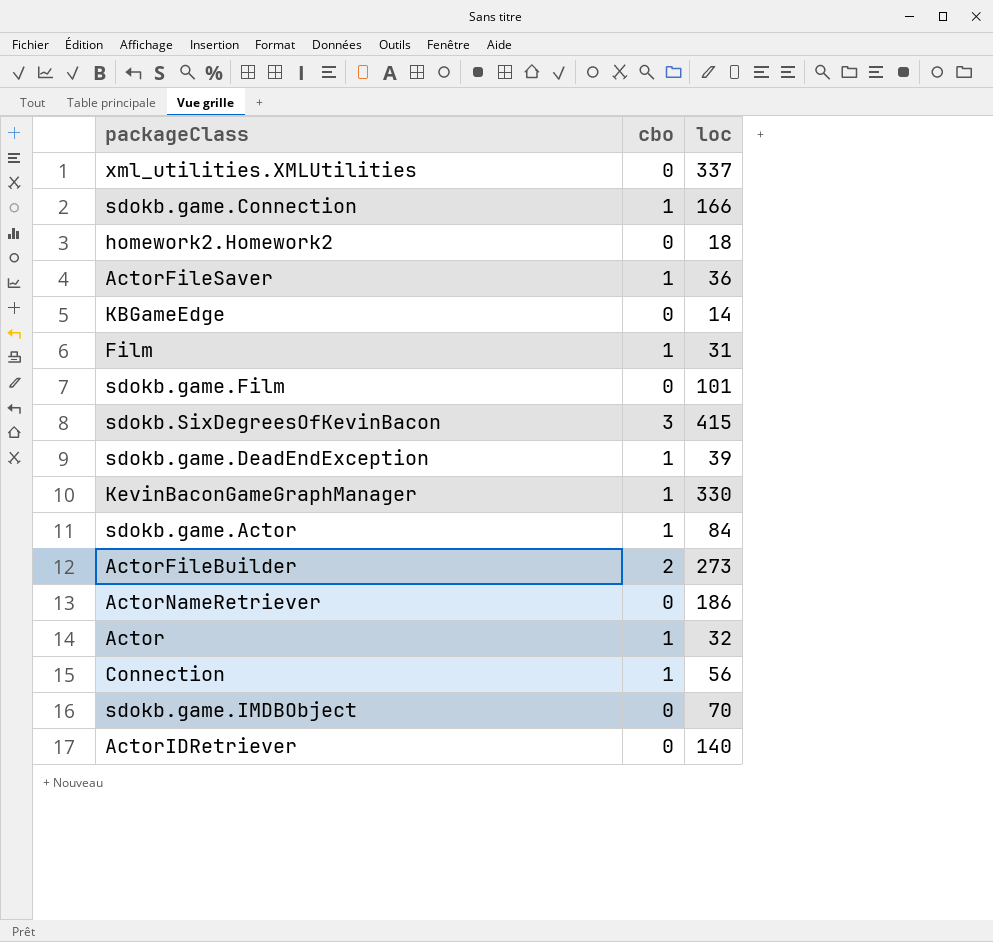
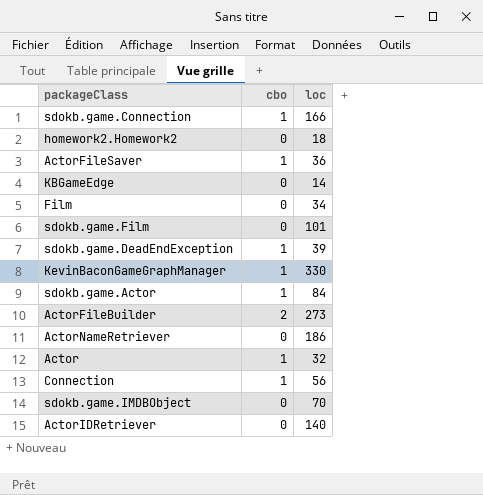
row xml_utilities.XMLUtilities: 0 | 337 -> none
row sdokb.SixDegreesOfKevinBacon: 3 | 415 -> none
Film | cbo: 1 -> 0
Film | loc: 31 -> 34

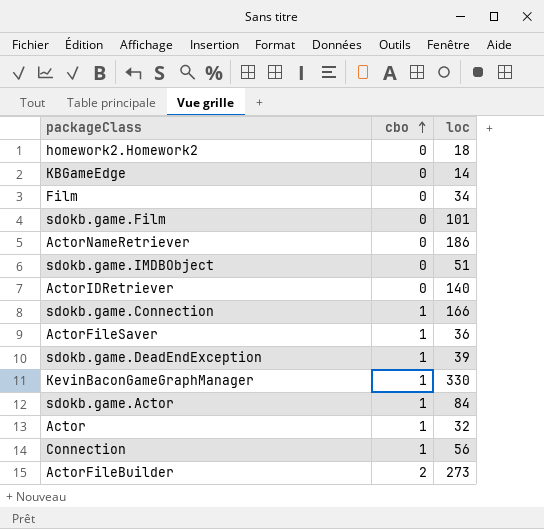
row order: none -> cbo ascending
sdokb.game.IMDBObject | loc: 70 -> 51

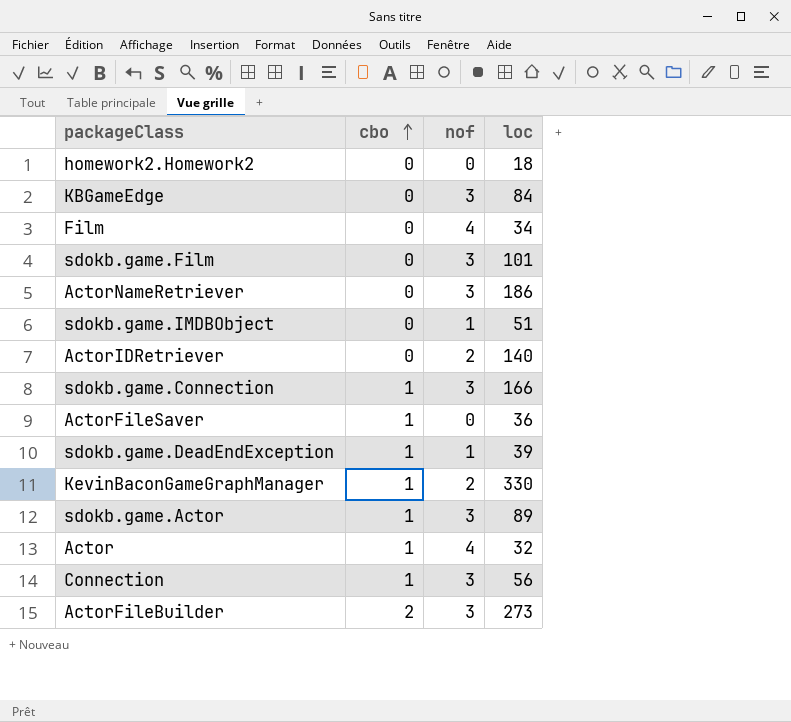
column nof | position: none -> 3
KBGameEdge | loc: 14 -> 84
sdokb.game.Actor | loc: 84 -> 89

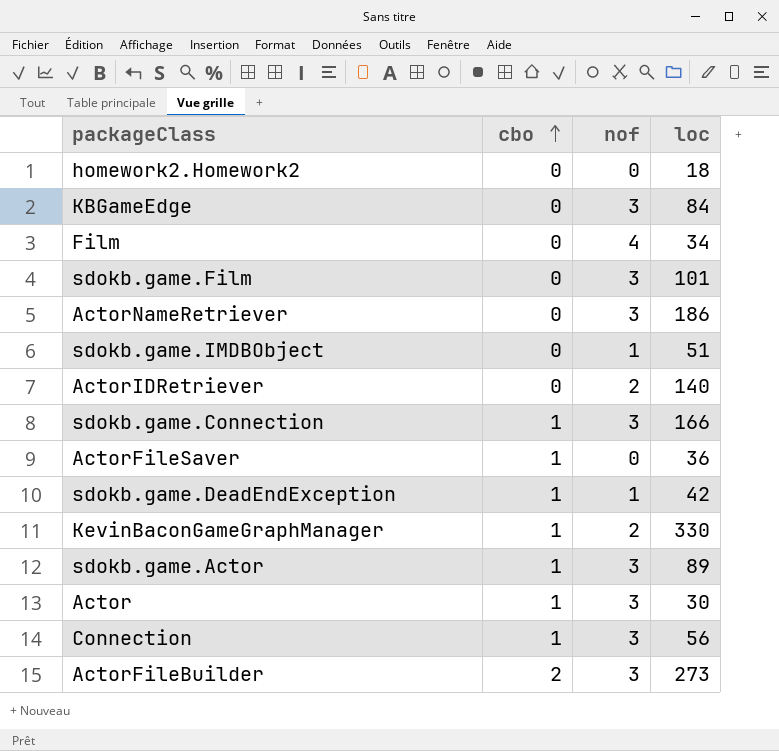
sdokb.game.DeadEndException | loc: 39 -> 42
Actor | nof: 4 -> 3
Actor | loc: 32 -> 30

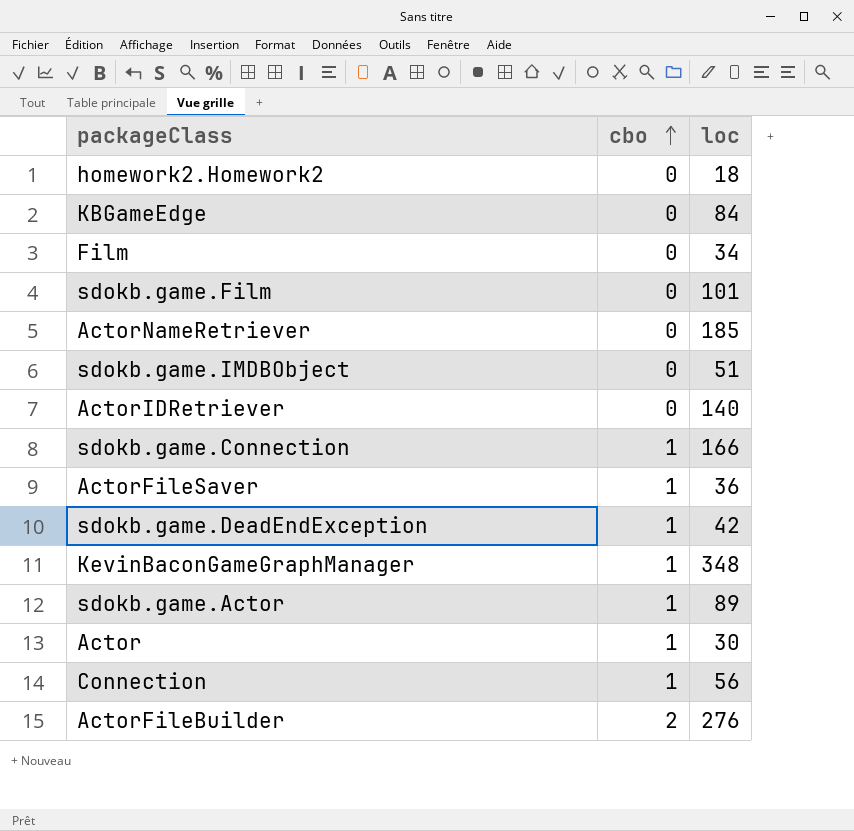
column nof | position: 3 -> none
ActorNameRetriever | loc: 186 -> 185
KevinBaconGameGraphManager | loc: 330 -> 348
ActorFileBuilder | loc: 273 -> 276

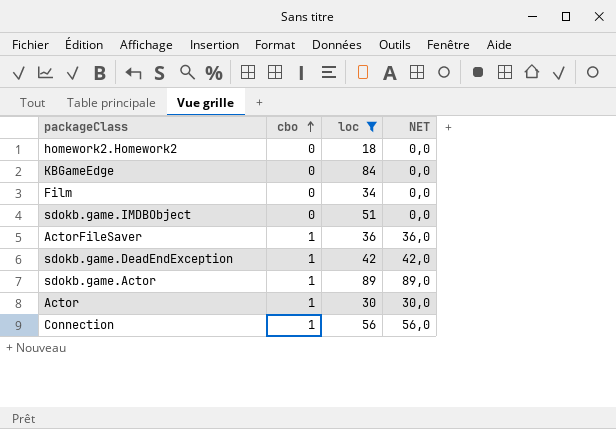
filter: none -> loc <= 89
column NET | formula: none -> [cbo] * [loc]

